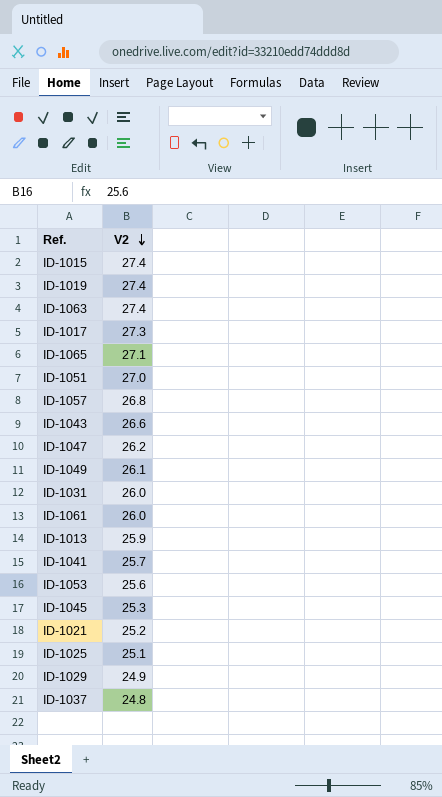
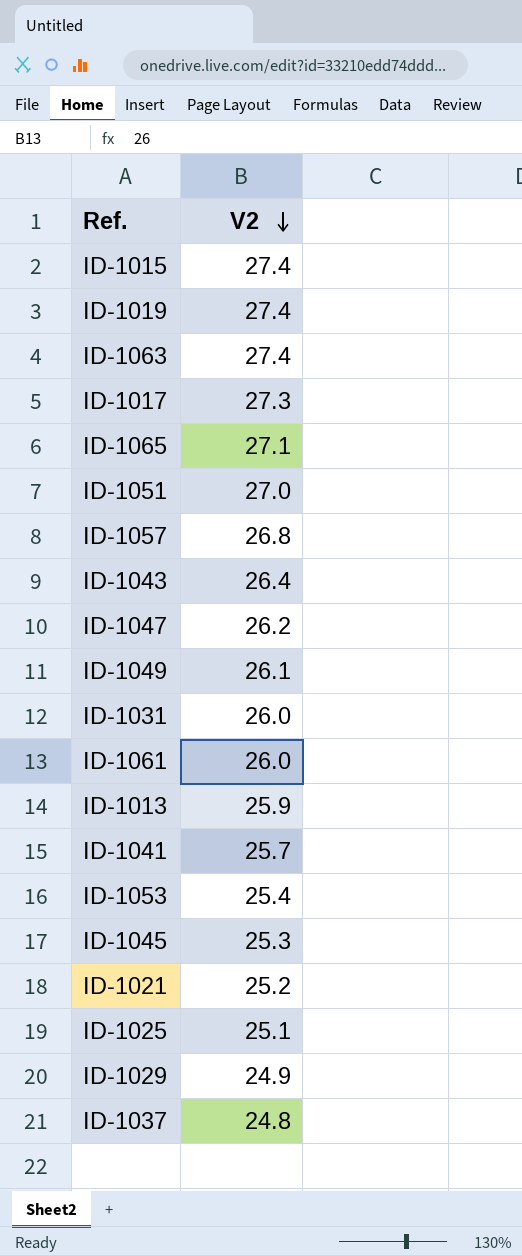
ID-1043 | V2: 26.6 -> 26.4
ID-1053 | V2: 25.6 -> 25.4

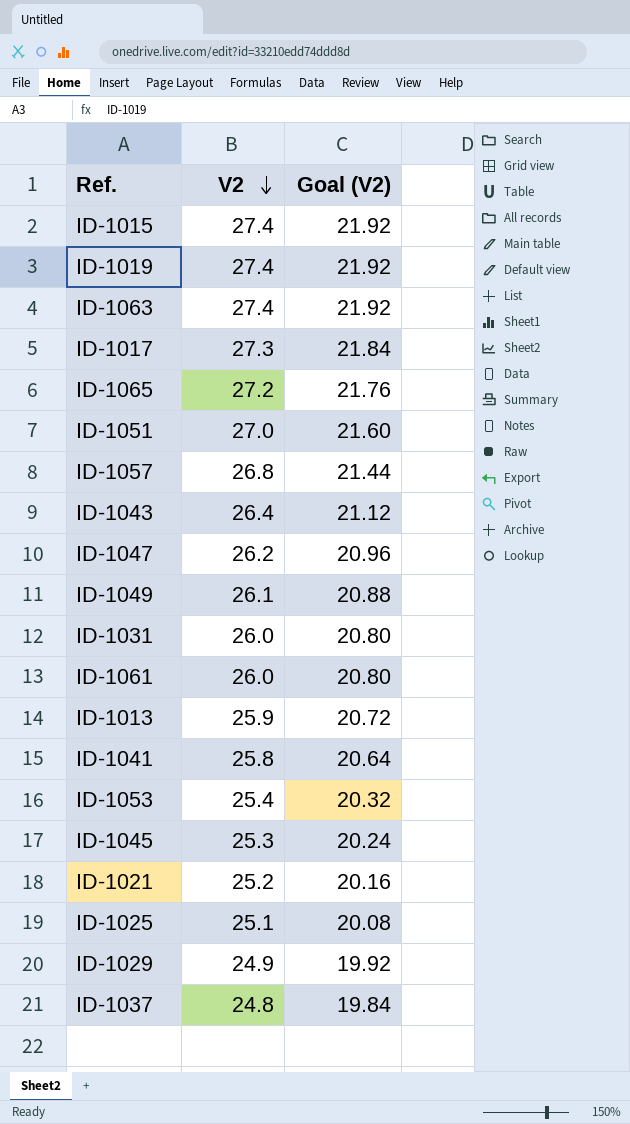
column Goal (V2) | formula: none -> [V2] * 0.8
ID-1065 | V2: 27.1 -> 27.2
ID-1041 | V2: 25.7 -> 25.8

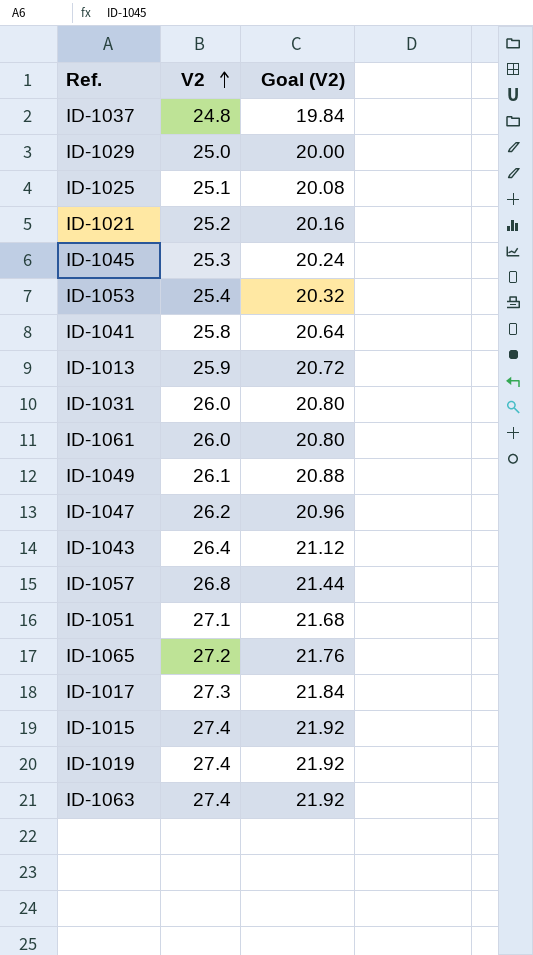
row order: V2 descending -> V2 ascending
ID-1029 | V2: 24.9 -> 25.0
ID-1029 | Goal (V2): 19.92 -> 20.00
ID-1051 | V2: 27.0 -> 27.1
ID-1051 | Goal (V2): 21.60 -> 21.68

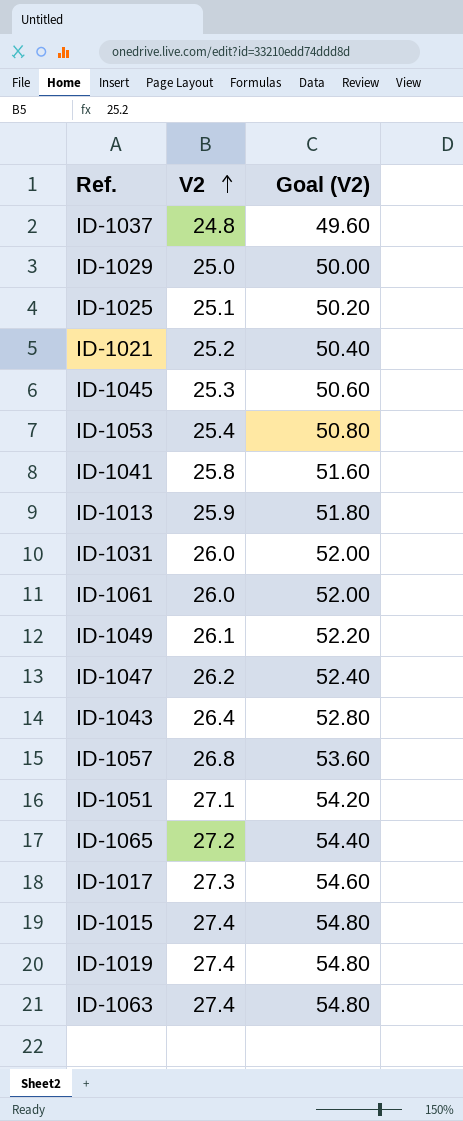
column Goal (V2) | formula: [V2] * 0.8 -> [V2] * 2

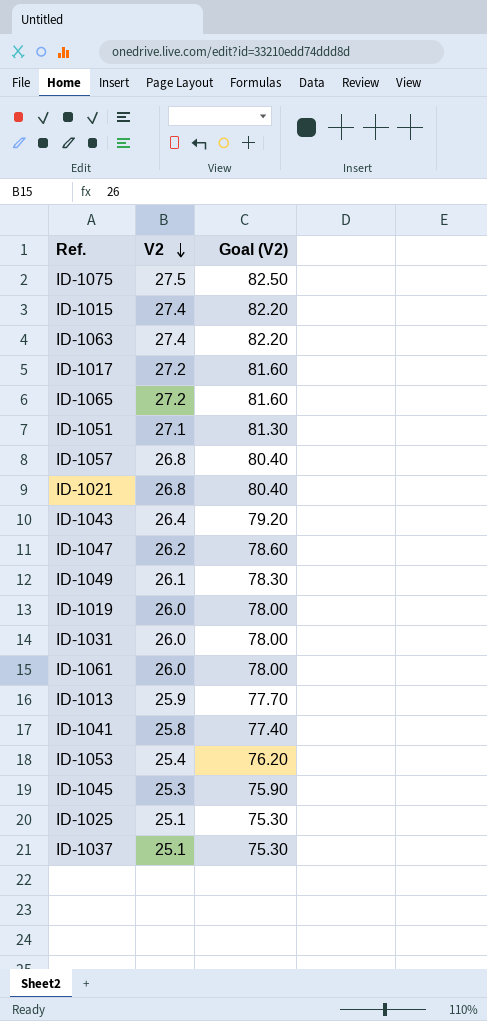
row order: V2 ascending -> V2 descending
column Goal (V2) | formula: [V2] * 2 -> [V2] * 3
row ID-1029: 25.0 | 50.00 -> none
row ID-1075: none -> 27.5 | 82.50
ID-1017 | V2: 27.3 -> 27.2
ID-1021 | V2: 25.2 -> 26.8
ID-1019 | V2: 27.4 -> 26.0
ID-1037 | V2: 24.8 -> 25.1

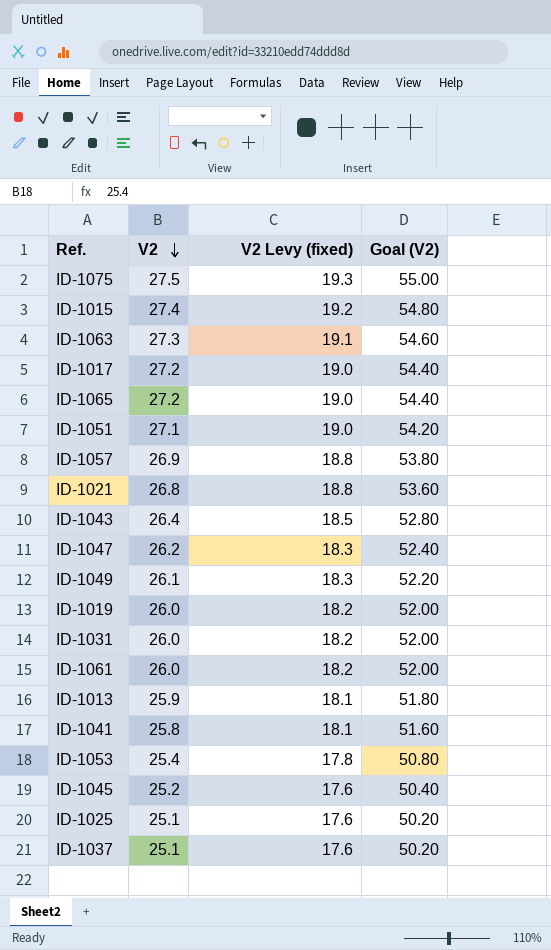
column V2 Levy (fixed) | formula: none -> [V2] * 0.7
column Goal (V2) | formula: [V2] * 3 -> [V2] * 2
ID-1063 | V2: 27.4 -> 27.3
ID-1057 | V2: 26.8 -> 26.9
ID-1045 | V2: 25.3 -> 25.2

